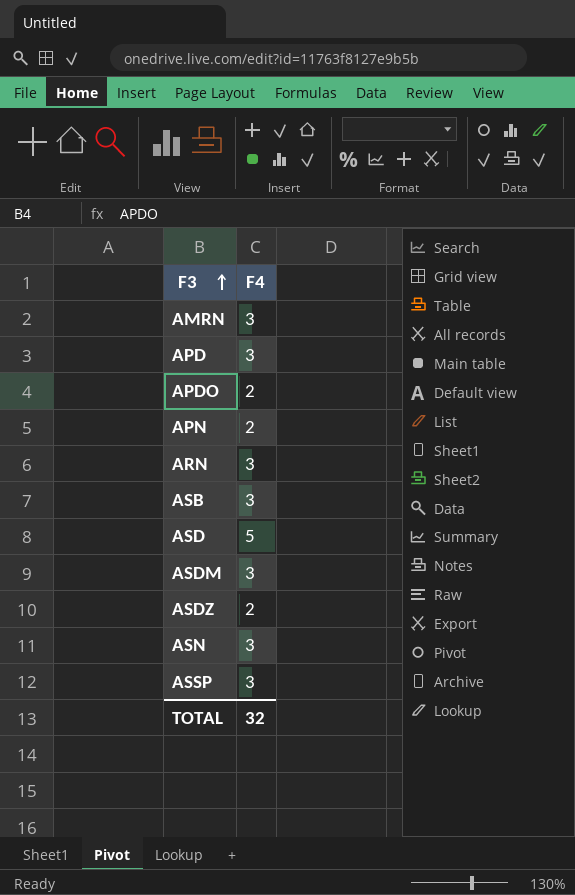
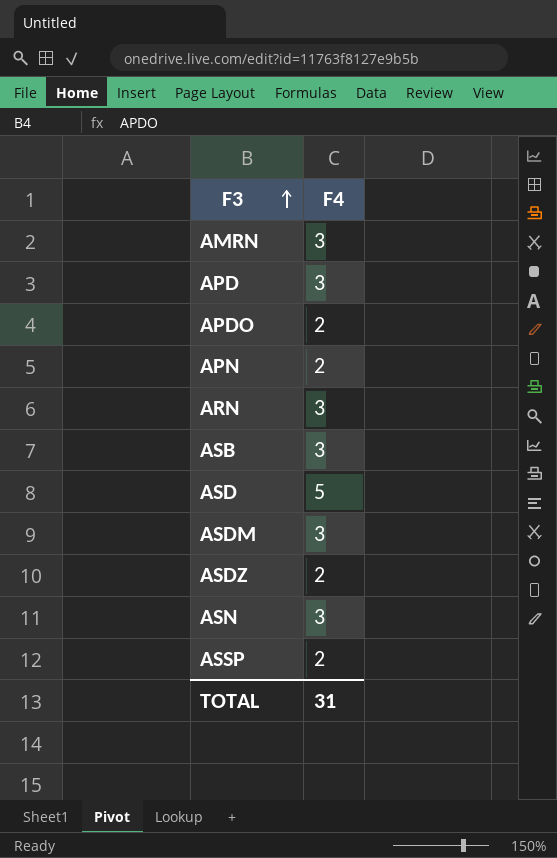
ASSP | F4: 3 -> 2
TOTAL | F4: 32 -> 31

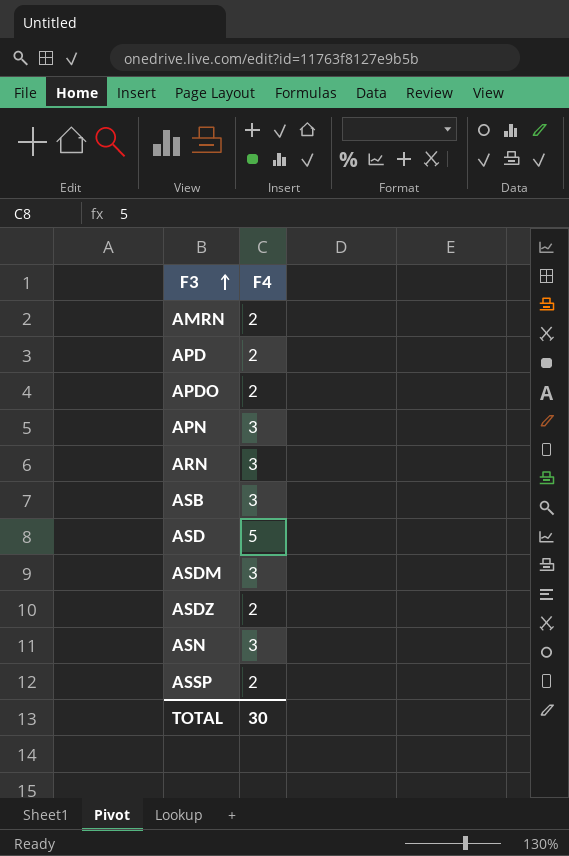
AMRN | F4: 3 -> 2
APD | F4: 3 -> 2
APN | F4: 2 -> 3
TOTAL | F4: 31 -> 30

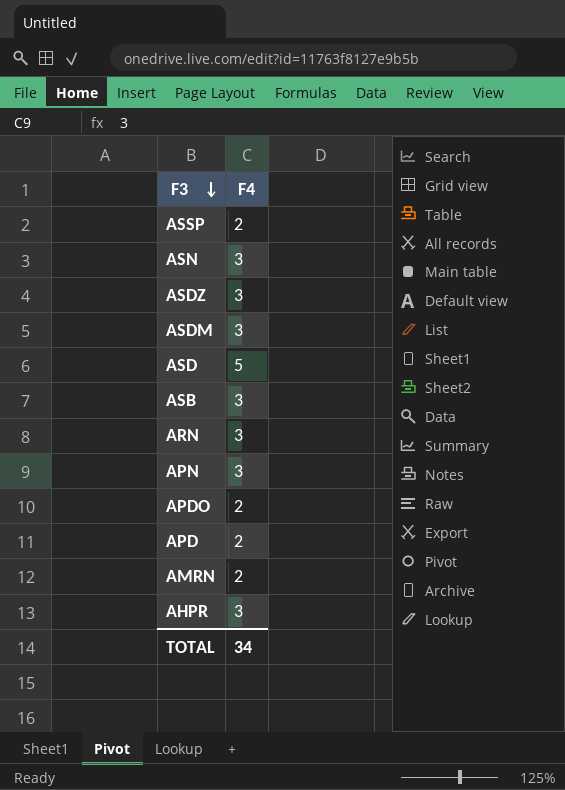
row order: F3 ascending -> F3 descending
ASDZ | F4: 2 -> 3
row AHPR: none -> 3
TOTAL | F4: 30 -> 34

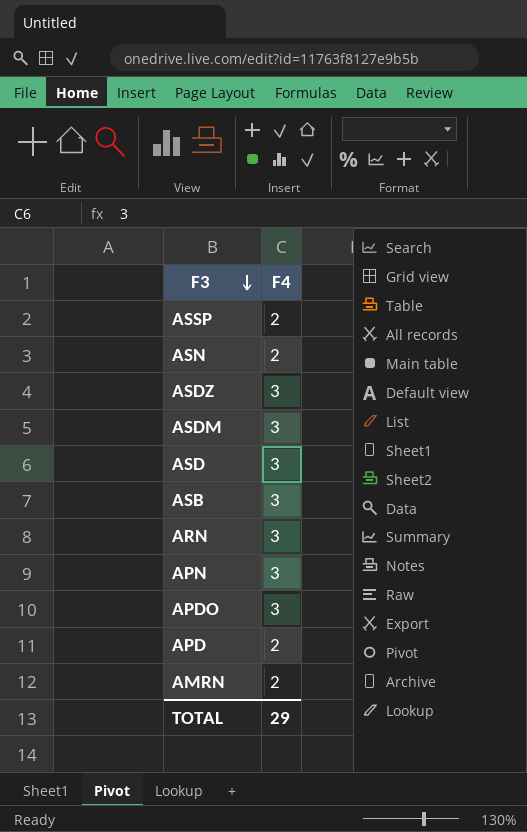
row AHPR: 3 -> none
ASN | F4: 3 -> 2
ASD | F4: 5 -> 3
APDO | F4: 2 -> 3
TOTAL | F4: 34 -> 29

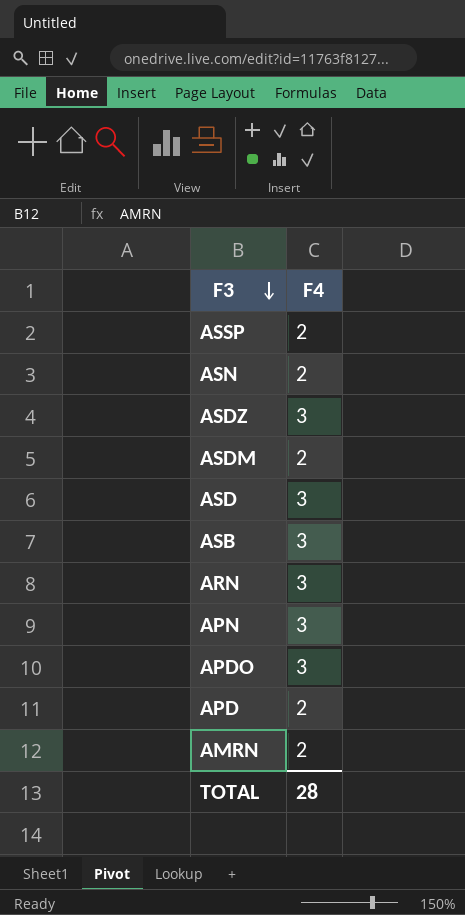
ASDM | F4: 3 -> 2
TOTAL | F4: 29 -> 28

